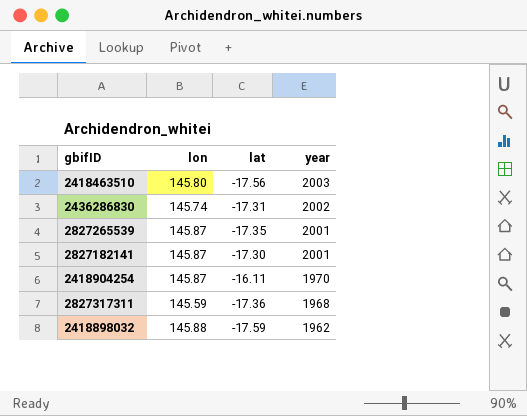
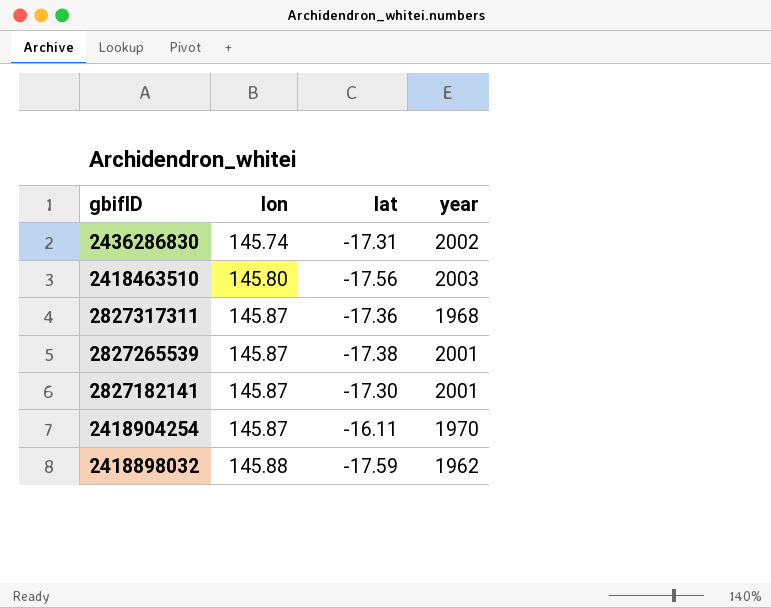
row order: year descending -> lon ascending
2827317311 | lon: 145.59 -> 145.87
2827265539 | lat: -17.35 -> -17.38

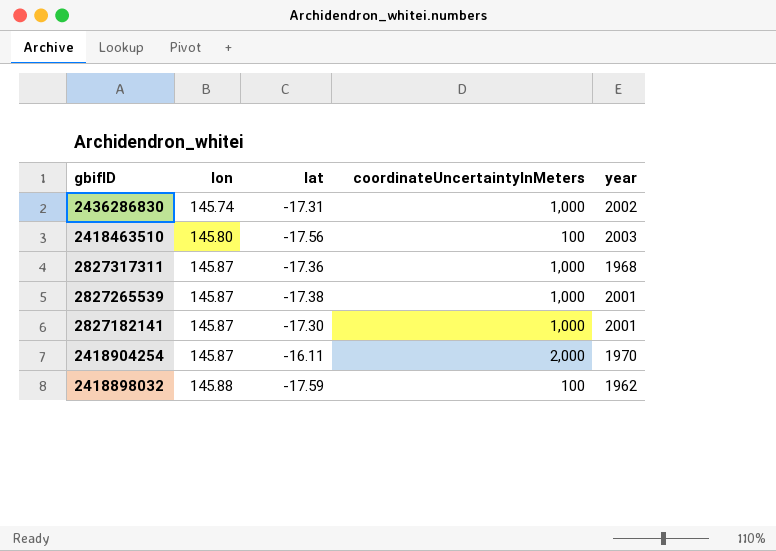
column coordinateUncertaintyInMeters | position: none -> 4

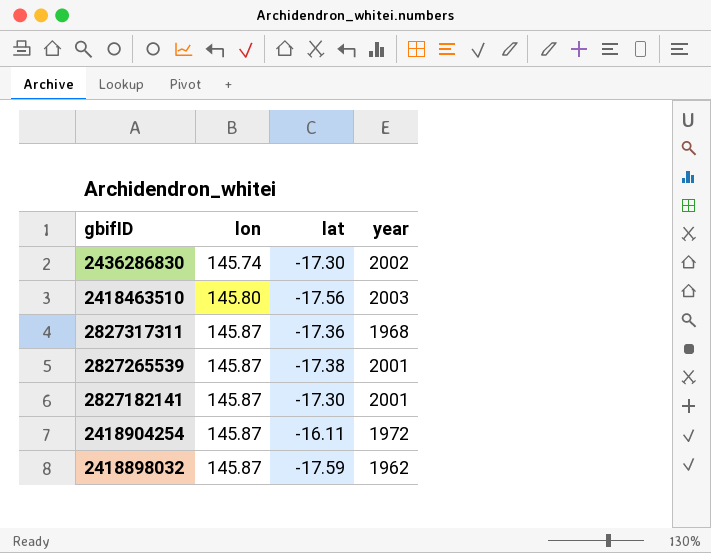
column coordinateUncertaintyInMeters | position: 4 -> none
2436286830 | lat: -17.31 -> -17.30
2418904254 | year: 1970 -> 1972
2418898032 | lon: 145.88 -> 145.87

